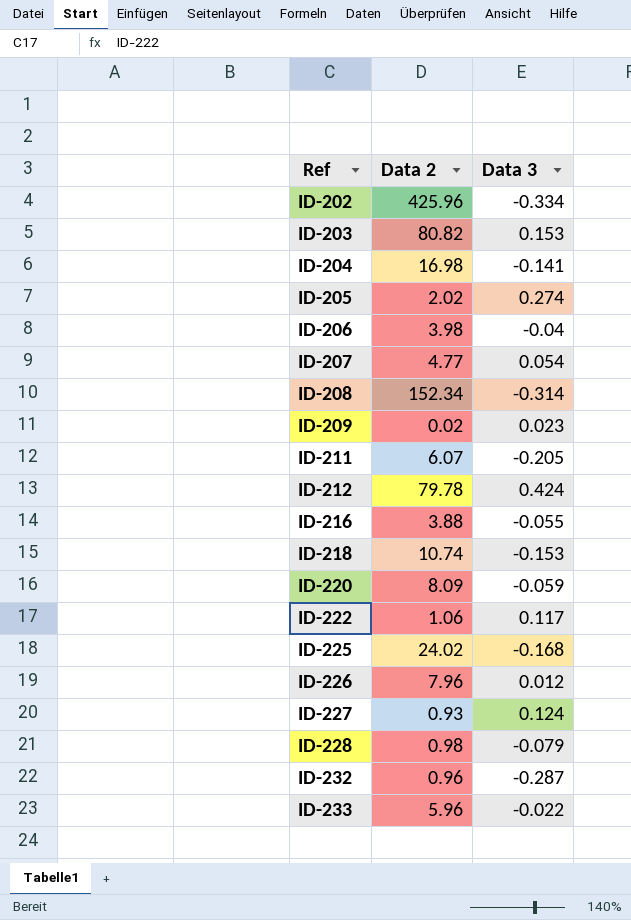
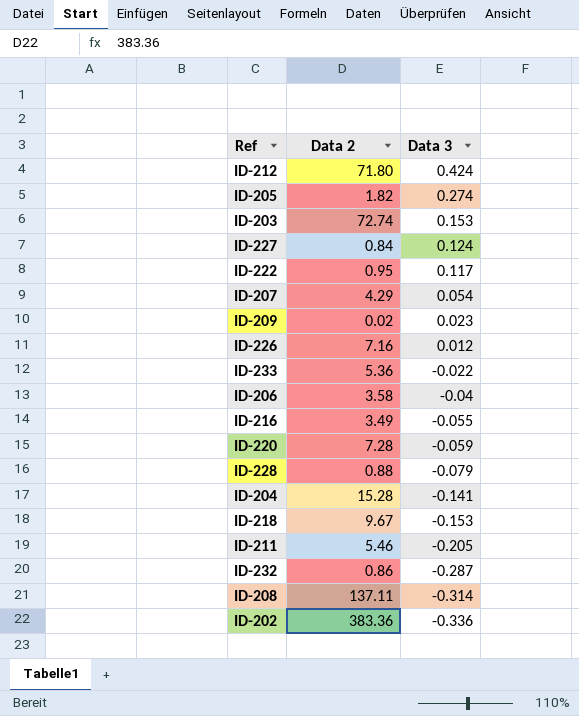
row order: Ref ascending -> Data 3 descending
row ID-225: 24.02 | -0.168 -> none
ID-212 | Data 2: 79.78 -> 71.80
ID-205 | Data 2: 2.02 -> 1.82
ID-203 | Data 2: 80.82 -> 72.74
ID-227 | Data 2: 0.93 -> 0.84
ID-222 | Data 2: 1.06 -> 0.95
ID-207 | Data 2: 4.77 -> 4.29
ID-226 | Data 2: 7.96 -> 7.16
ID-233 | Data 2: 5.96 -> 5.36
ID-206 | Data 2: 3.98 -> 3.58
ID-216 | Data 2: 3.88 -> 3.49
ID-220 | Data 2: 8.09 -> 7.28
ID-228 | Data 2: 0.98 -> 0.88
ID-204 | Data 2: 16.98 -> 15.28
ID-218 | Data 2: 10.74 -> 9.67
ID-211 | Data 2: 6.07 -> 5.46
ID-232 | Data 2: 0.96 -> 0.86
ID-208 | Data 2: 152.34 -> 137.11
ID-202 | Data 2: 425.96 -> 383.36
ID-202 | Data 3: -0.334 -> -0.336

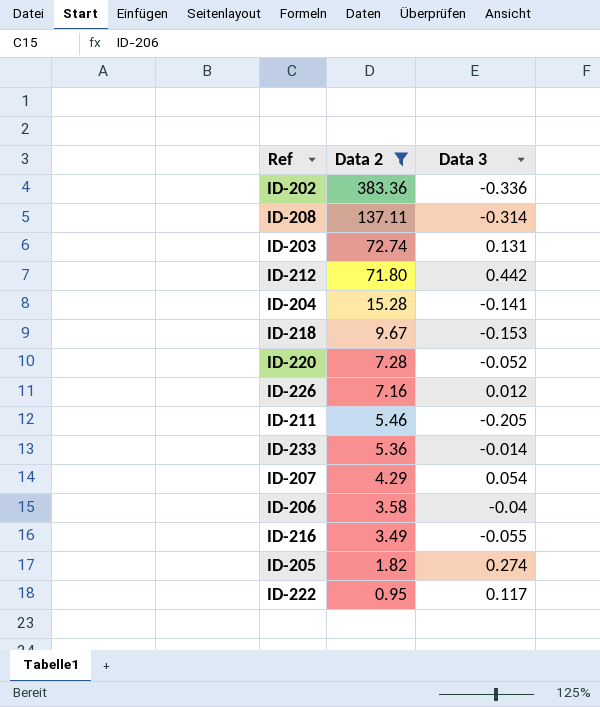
filter: none -> Data 2 >= 0.95
row order: Data 3 descending -> Data 2 descending
ID-203 | Data 3: 0.153 -> 0.131
ID-212 | Data 3: 0.424 -> 0.442
ID-220 | Data 3: -0.059 -> -0.052
ID-233 | Data 3: -0.022 -> -0.014

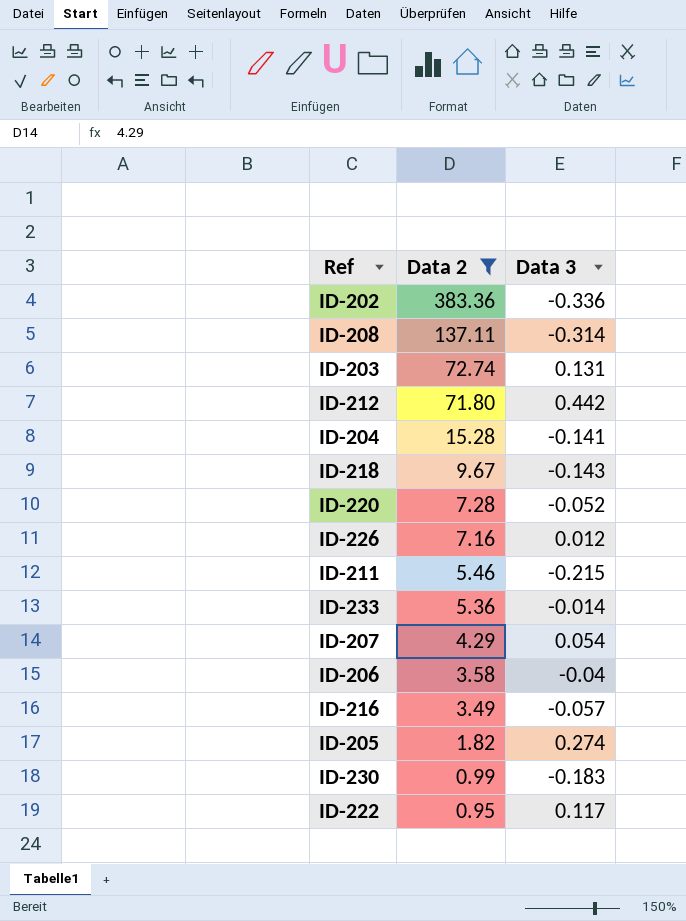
ID-218 | Data 3: -0.153 -> -0.143
ID-211 | Data 3: -0.205 -> -0.215
ID-216 | Data 3: -0.055 -> -0.057
row ID-230: none -> 0.99 | -0.183

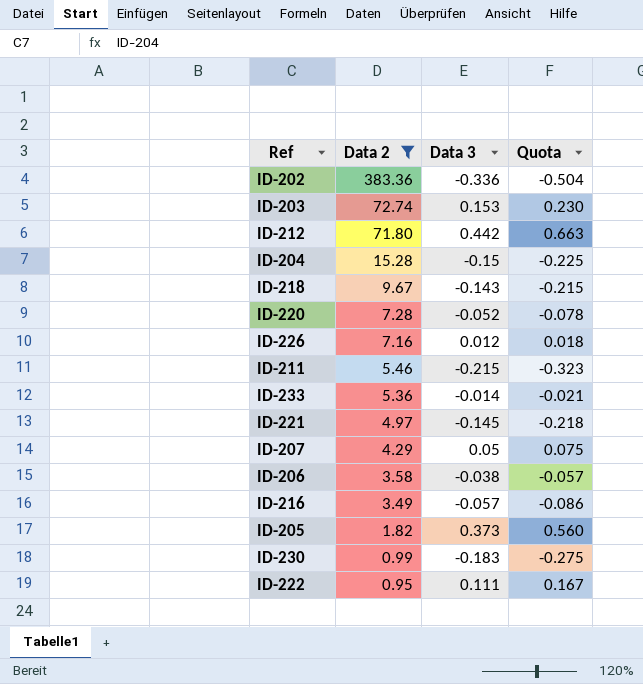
column Quota | formula: none -> [Data 3] * 1.5
row ID-208: 137.11 | -0.314 -> none
ID-203 | Data 3: 0.131 -> 0.153
ID-204 | Data 3: -0.141 -> -0.15
row ID-221: none -> 4.97 | -0.145 | -0.218
ID-207 | Data 3: 0.054 -> 0.05
ID-206 | Data 3: -0.04 -> -0.038
ID-205 | Data 3: 0.274 -> 0.373
ID-222 | Data 3: 0.117 -> 0.111

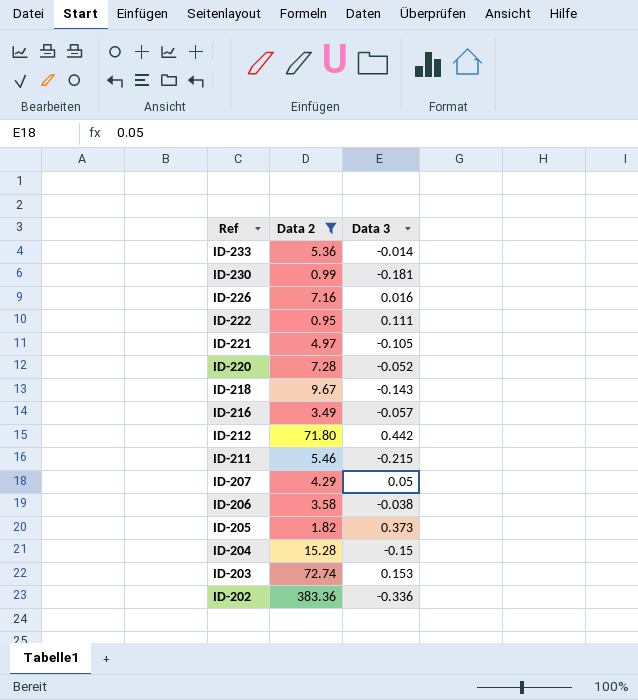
row order: Data 2 descending -> Ref descending
column Quota | formula: [Data 3] * 1.5 -> none
ID-230 | Data 3: -0.183 -> -0.181
ID-226 | Data 3: 0.012 -> 0.016
ID-221 | Data 3: -0.145 -> -0.105

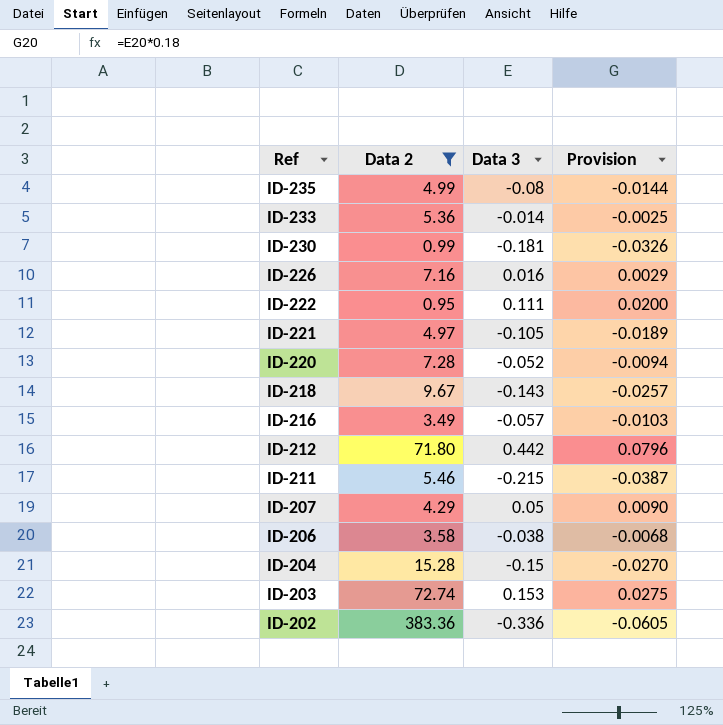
column Provision | formula: none -> [Data 3] * 0.18
row ID-205: 1.82 | 0.373 -> none
row ID-235: none -> 4.99 | -0.08 | -0.0144

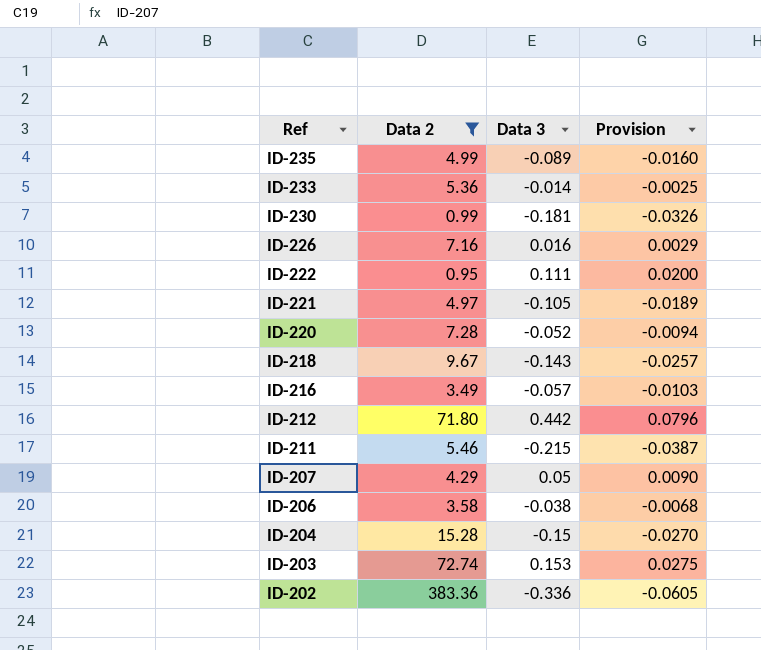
ID-235 | Data 3: -0.08 -> -0.089
ID-235 | Provision: -0.0144 -> -0.0160

